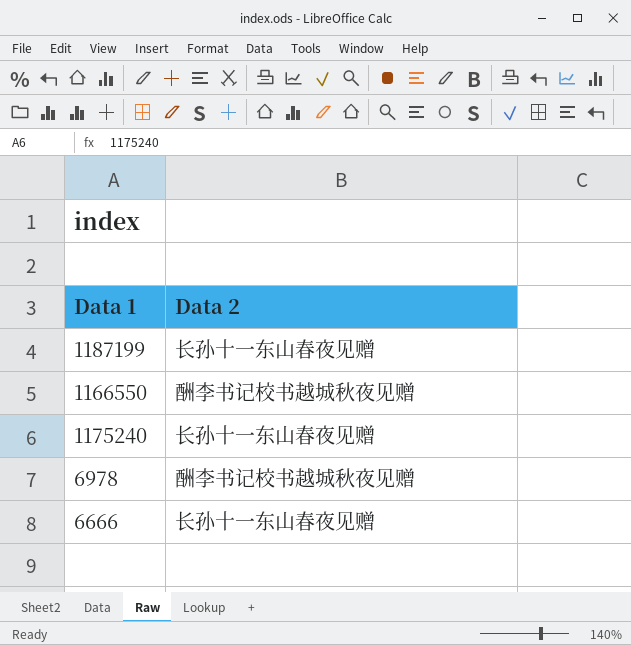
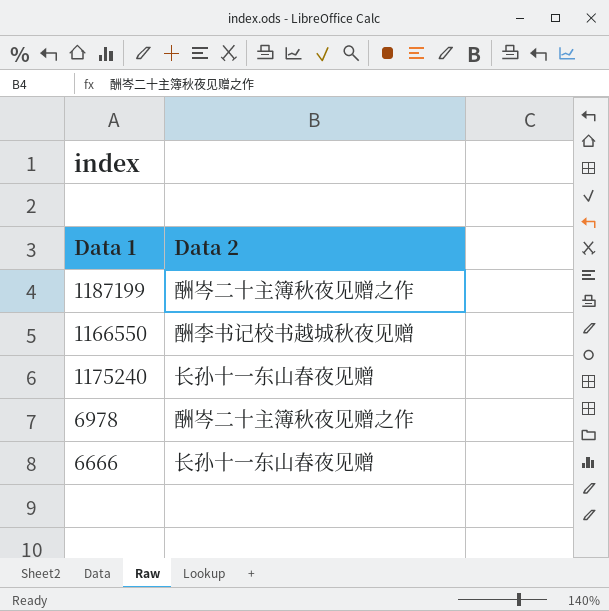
1187199 | Data 2: 长孙十一东山春夜见赠 -> 酬岑二十主簿秋夜见赠之作
6978 | Data 2: 酬李书记校书越城秋夜见赠 -> 酬岑二十主簿秋夜见赠之作

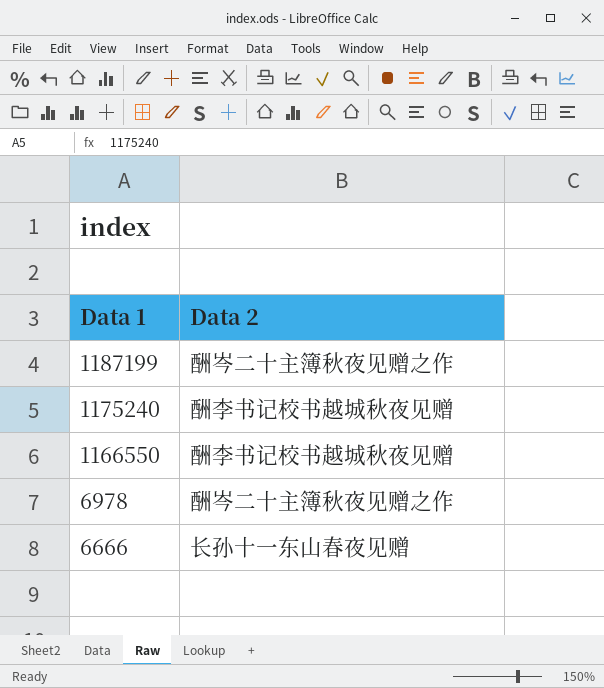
row order: none -> Data 1 descending
1175240 | Data 2: 长孙十一东山春夜见赠 -> 酬李书记校书越城秋夜见赠

